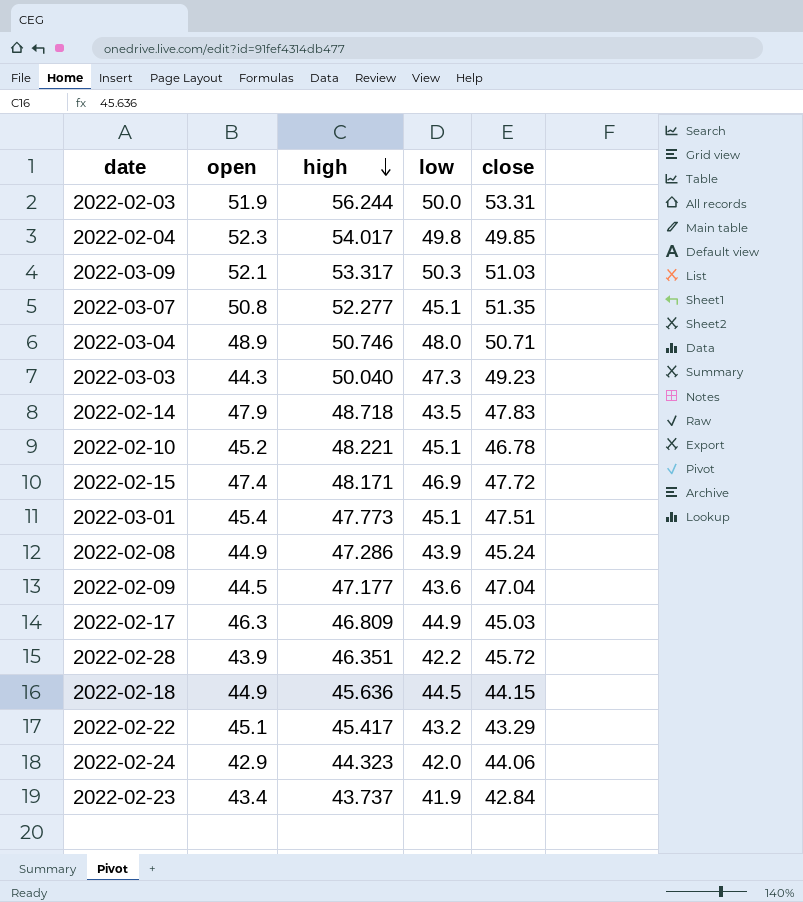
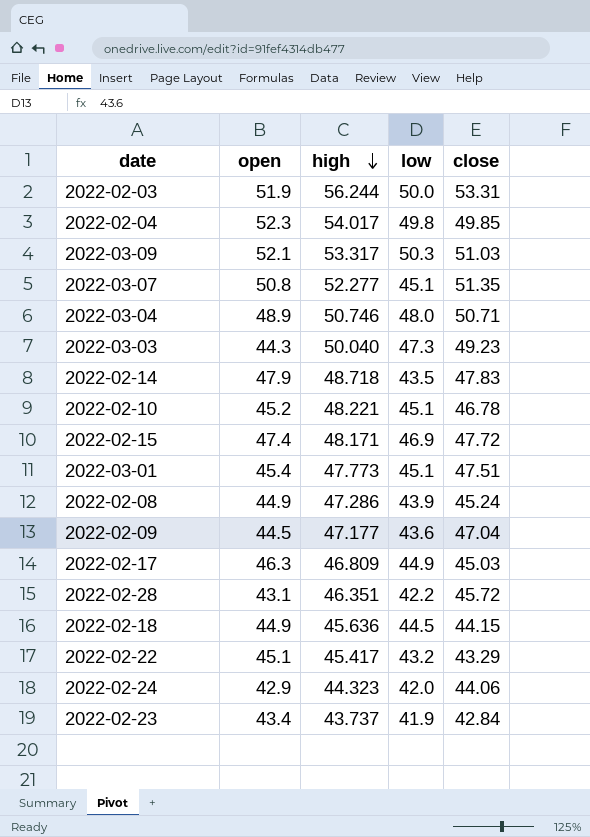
2022-02-28 | open: 43.9 -> 43.1

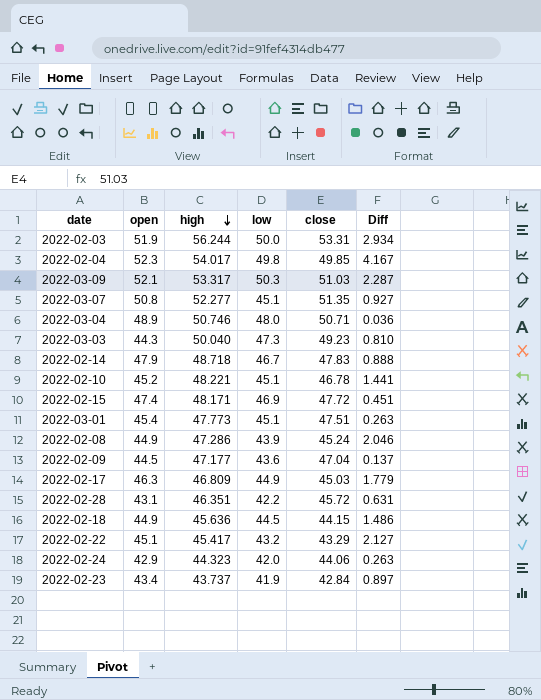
column Diff | formula: none -> [high] - [close]
2022-02-14 | low: 43.5 -> 46.7

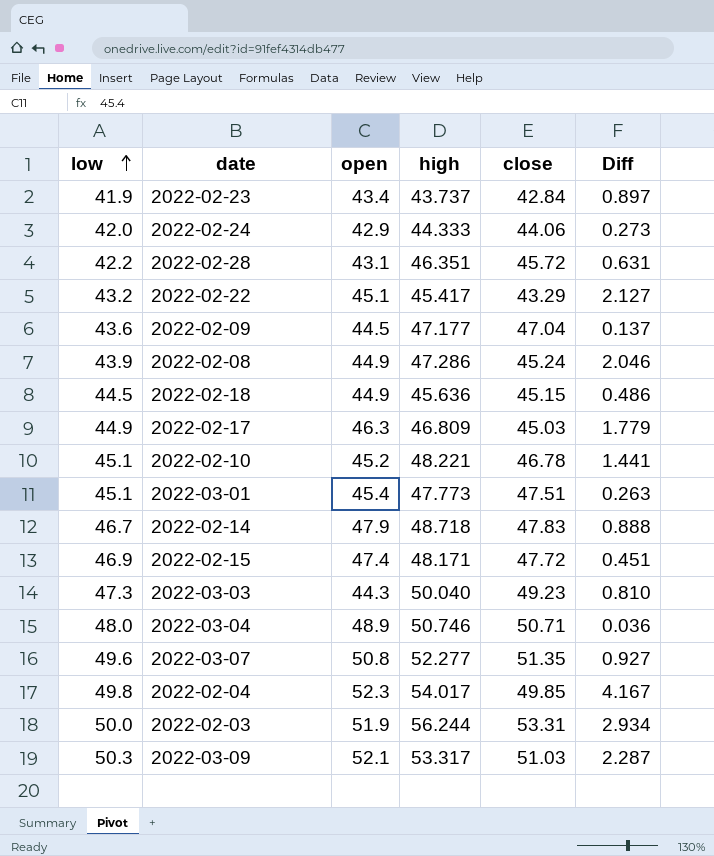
row order: high descending -> low ascending
column low | position: 4 -> 1
2022-02-24 | high: 44.323 -> 44.333
2022-02-24 | Diff: 0.263 -> 0.273
2022-02-18 | close: 44.15 -> 45.15
2022-02-18 | Diff: 1.486 -> 0.486
2022-03-07 | low: 45.1 -> 49.6

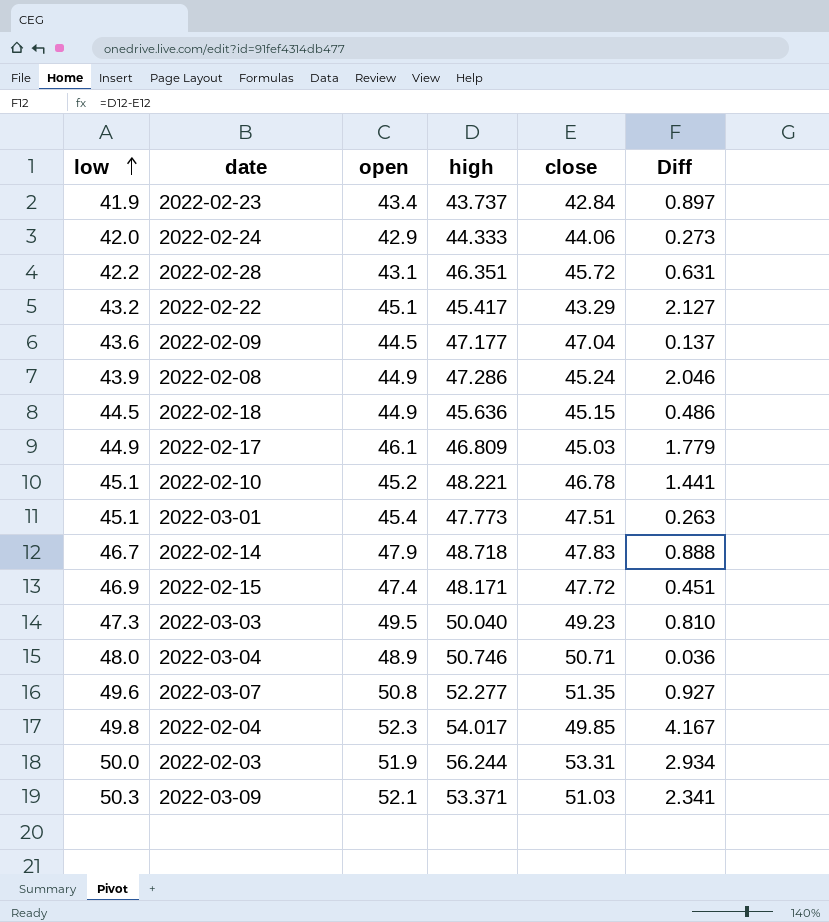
2022-02-17 | open: 46.3 -> 46.1
2022-03-03 | open: 44.3 -> 49.5
2022-03-09 | high: 53.317 -> 53.371
2022-03-09 | Diff: 2.287 -> 2.341

